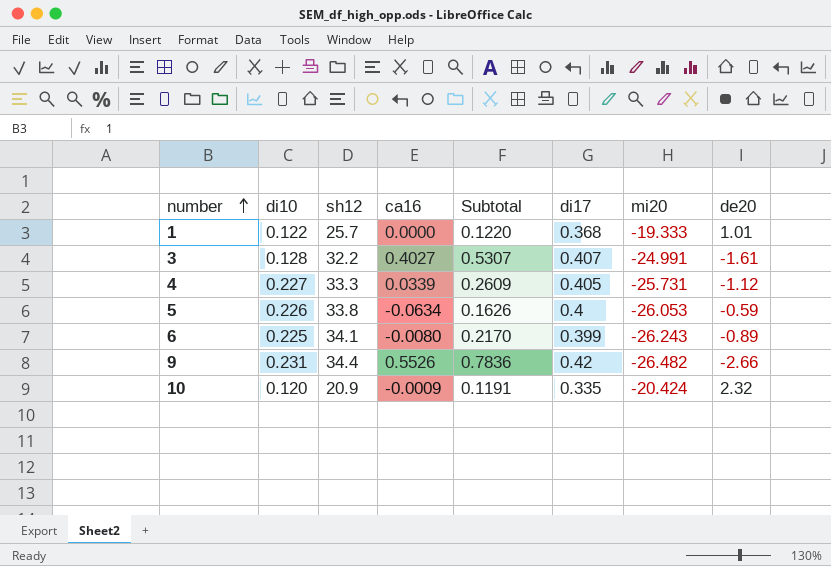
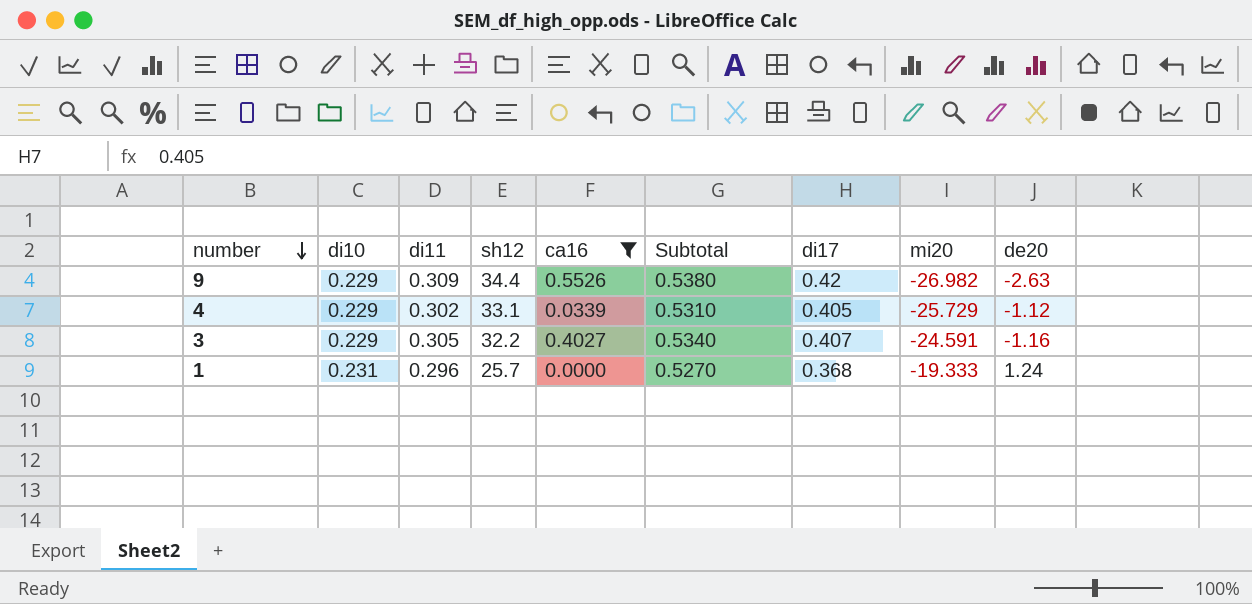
filter: none -> ca16 >= 0.0000
row order: number ascending -> number descending
column di11 | position: none -> 3
column Subtotal | formula: [di10] + [ca16] -> [di10] + [di11]
9 | di10: 0.231 -> 0.229
9 | mi20: -26.482 -> -26.982
9 | de20: -2.66 -> -2.63
4 | di10: 0.227 -> 0.229
4 | sh12: 33.3 -> 33.1
4 | mi20: -25.731 -> -25.729
3 | di10: 0.128 -> 0.229
3 | mi20: -24.991 -> -24.591
3 | de20: -1.61 -> -1.16
1 | di10: 0.122 -> 0.231
1 | de20: 1.01 -> 1.24

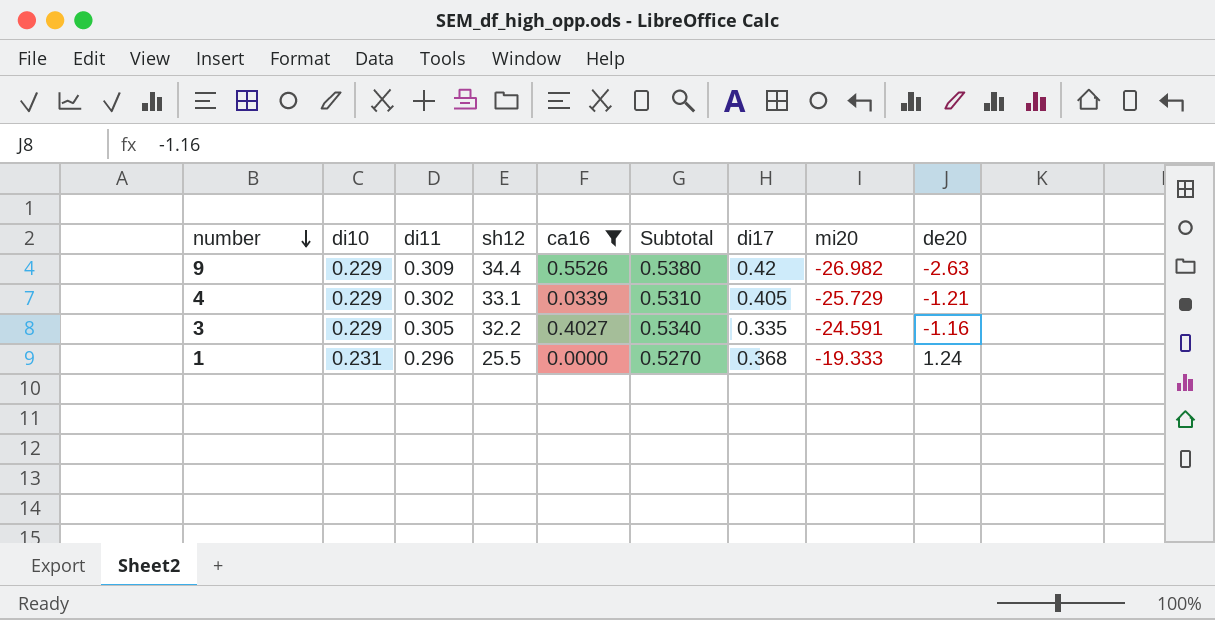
4 | de20: -1.12 -> -1.21
3 | di17: 0.407 -> 0.335
1 | sh12: 25.7 -> 25.5

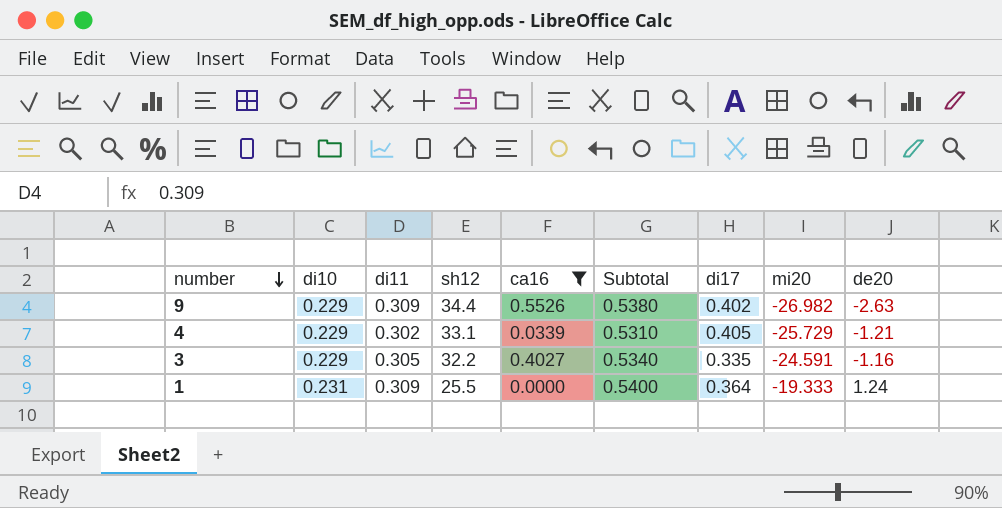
9 | di17: 0.42 -> 0.402
1 | di11: 0.296 -> 0.309
1 | Subtotal: 0.5270 -> 0.5400
1 | di17: 0.368 -> 0.364

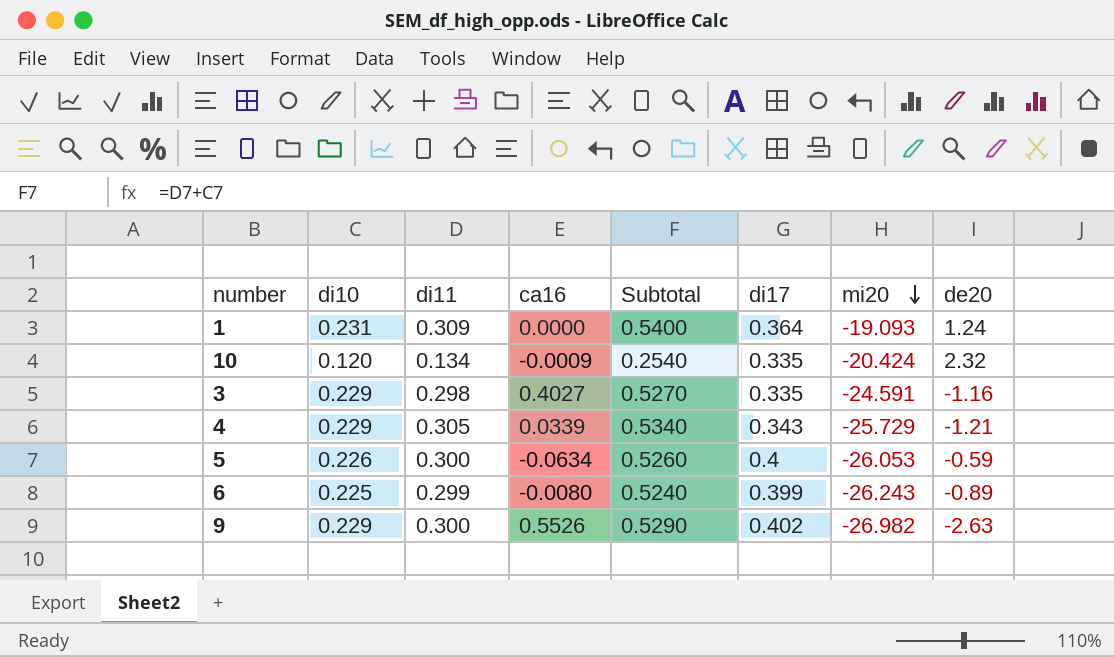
filter: ca16 >= 0.0000 -> none
row order: number descending -> mi20 descending
column sh12 | position: 4 -> none
1 | mi20: -19.333 -> -19.093
3 | di11: 0.305 -> 0.298
3 | Subtotal: 0.5340 -> 0.5270
4 | di11: 0.302 -> 0.305
4 | Subtotal: 0.5310 -> 0.5340
4 | di17: 0.405 -> 0.343
9 | di11: 0.309 -> 0.300
9 | Subtotal: 0.5380 -> 0.5290

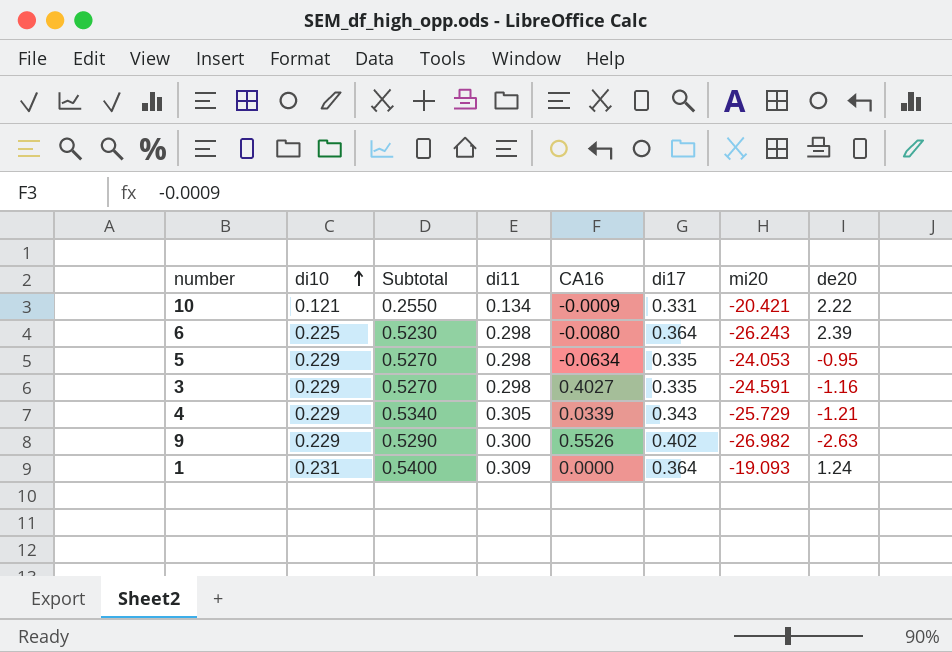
row order: mi20 descending -> di10 ascending
column Subtotal | position: 5 -> 3
column name: ca16 -> CA16
10 | di10: 0.120 -> 0.121
10 | Subtotal: 0.2540 -> 0.2550
10 | di17: 0.335 -> 0.331
10 | mi20: -20.424 -> -20.421
10 | de20: 2.32 -> 2.22
6 | Subtotal: 0.5240 -> 0.5230
6 | di11: 0.299 -> 0.298
6 | di17: 0.399 -> 0.364
6 | de20: -0.89 -> 2.39
5 | di10: 0.226 -> 0.229
5 | Subtotal: 0.5260 -> 0.5270
5 | di11: 0.300 -> 0.298
5 | di17: 0.4 -> 0.335
5 | mi20: -26.053 -> -24.053
5 | de20: -0.59 -> -0.95

